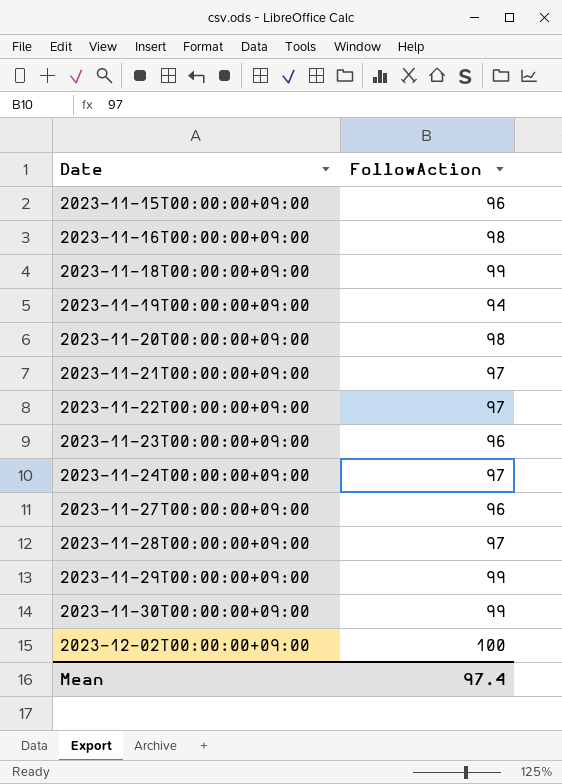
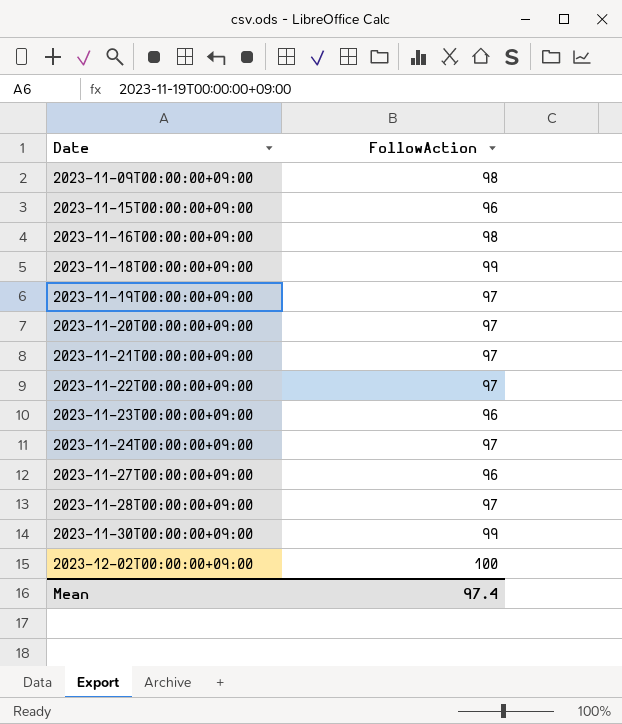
row 2023-11-29T00:00:00+09:00: 99 -> none
row 2023-11-09T00:00:00+09:00: none -> 98
2023-11-19T00:00:00+09:00 | FollowAction: 94 -> 97
2023-11-20T00:00:00+09:00 | FollowAction: 98 -> 97

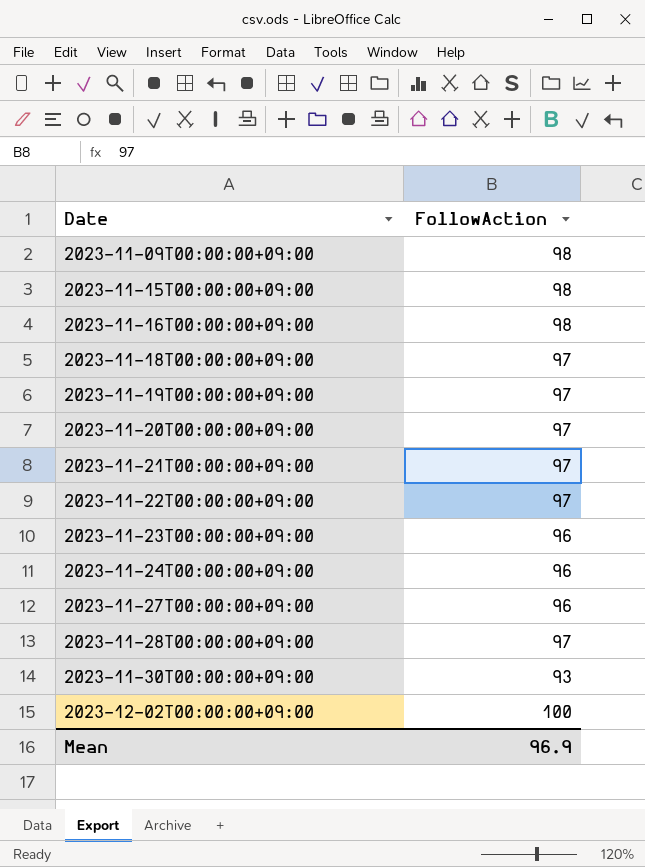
2023-11-15T00:00:00+09:00 | FollowAction: 96 -> 98
2023-11-18T00:00:00+09:00 | FollowAction: 99 -> 97
2023-11-24T00:00:00+09:00 | FollowAction: 97 -> 96
2023-11-30T00:00:00+09:00 | FollowAction: 99 -> 93
Mean | FollowAction: 97.4 -> 96.9

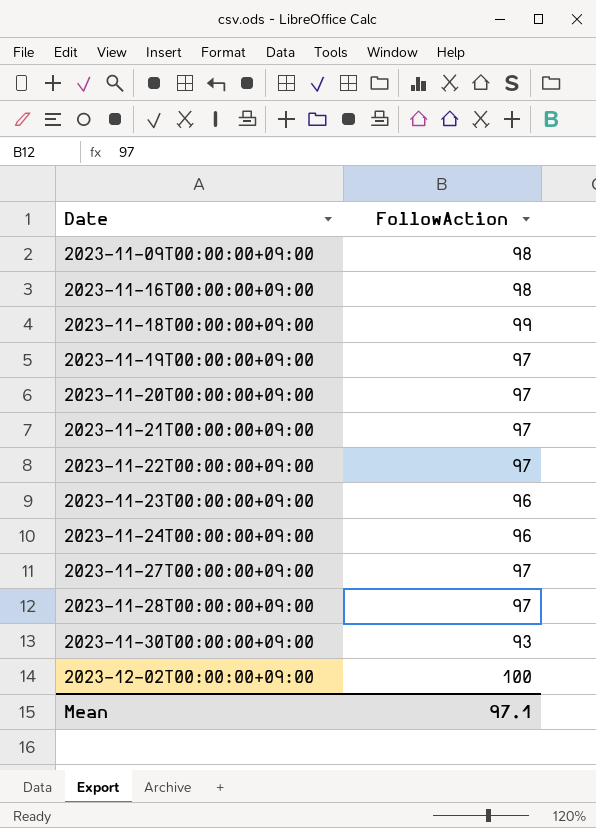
row 2023-11-15T00:00:00+09:00: 98 -> none
2023-11-18T00:00:00+09:00 | FollowAction: 97 -> 99
2023-11-27T00:00:00+09:00 | FollowAction: 96 -> 97
Mean | FollowAction: 96.9 -> 97.1

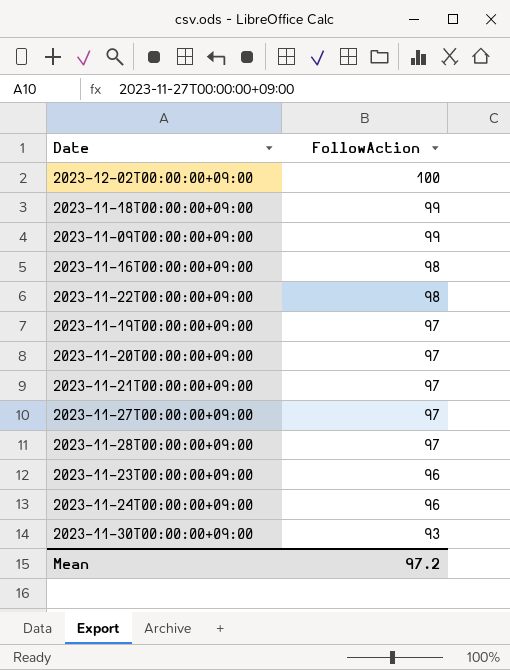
row order: Date ascending -> FollowAction descending
2023-11-09T00:00:00+09:00 | FollowAction: 98 -> 99
2023-11-22T00:00:00+09:00 | FollowAction: 97 -> 98
Mean | FollowAction: 97.1 -> 97.2

